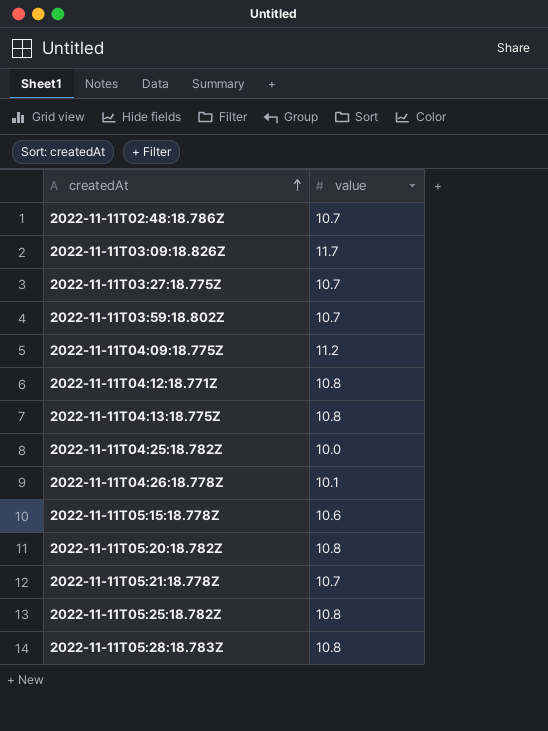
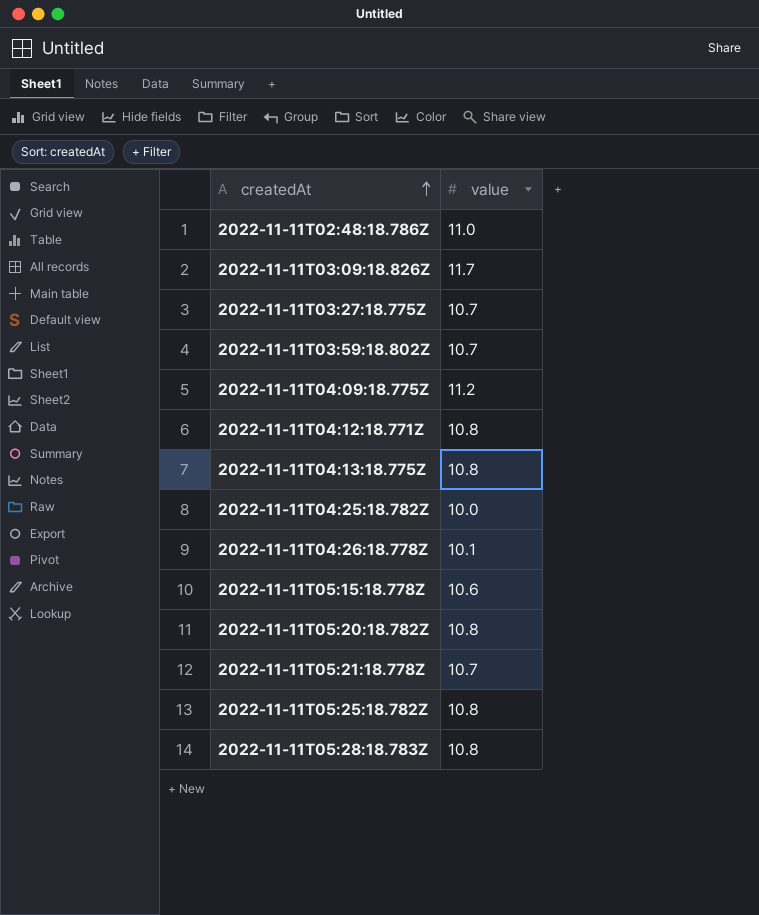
2022-11-11T02:48:18.786Z | value: 10.7 -> 11.0

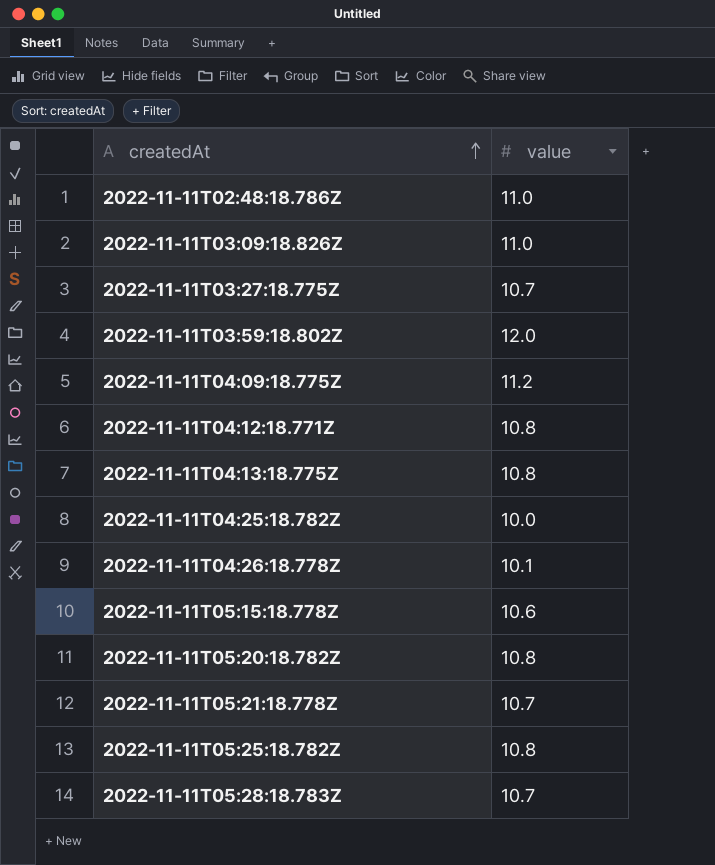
2022-11-11T03:09:18.826Z | value: 11.7 -> 11.0
2022-11-11T03:59:18.802Z | value: 10.7 -> 12.0
2022-11-11T05:28:18.783Z | value: 10.8 -> 10.7

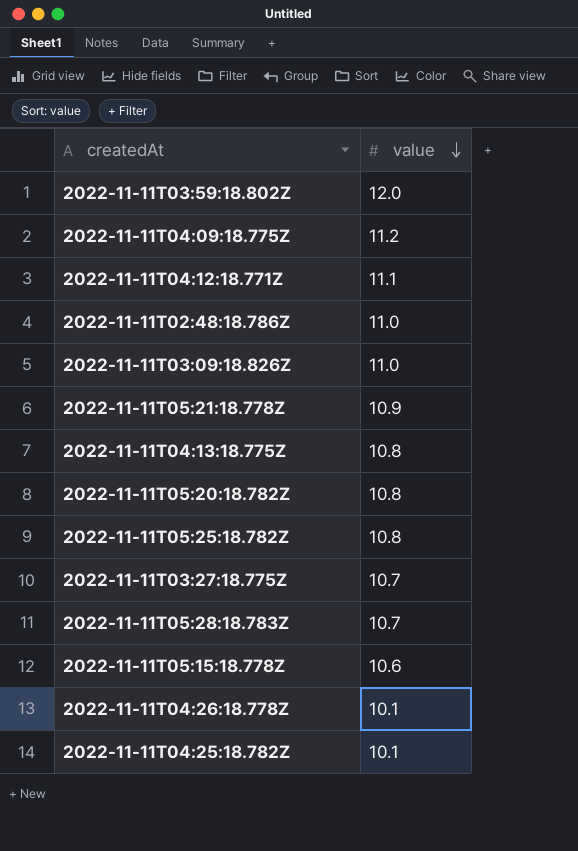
row order: createdAt ascending -> value descending
2022-11-11T04:12:18.771Z | value: 10.8 -> 11.1
2022-11-11T05:21:18.778Z | value: 10.7 -> 10.9
2022-11-11T04:25:18.782Z | value: 10.0 -> 10.1

